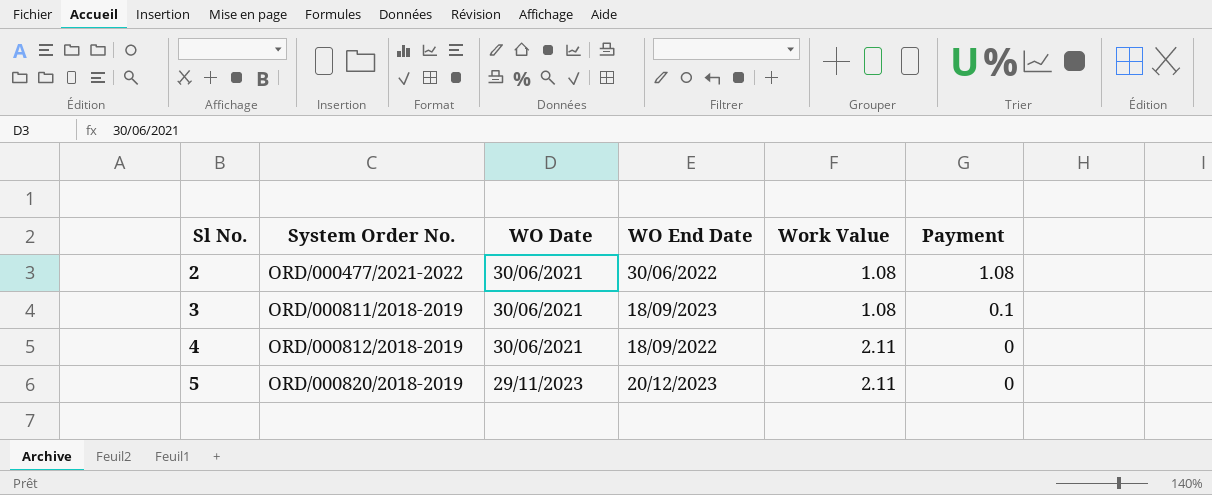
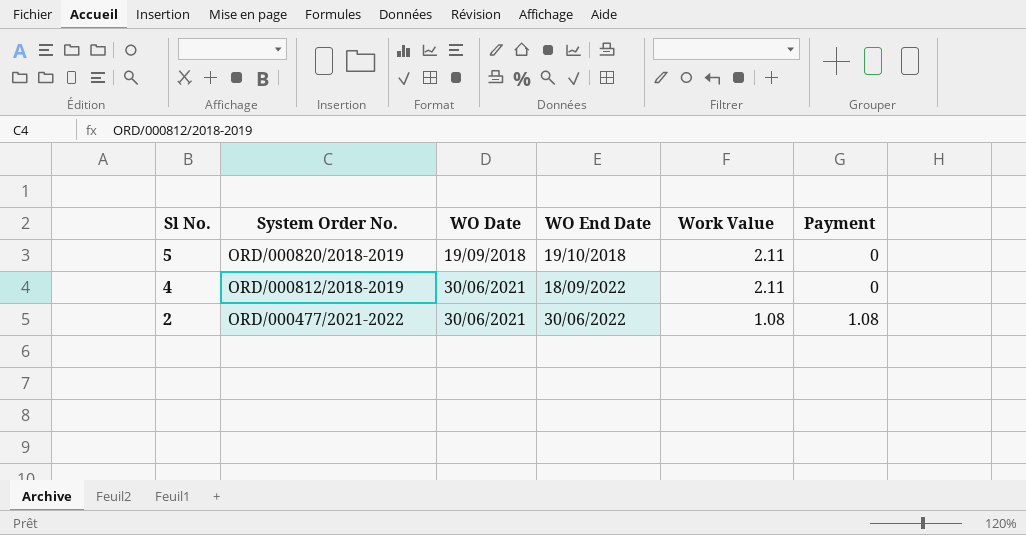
row order: Sl No. ascending -> Sl No. descending
row 3: ORD/000811/2018-2019 | 30/06/2021 | 18/09/2023 | 1.08 | 0.1 -> none
5 | WO Date: 29/11/2023 -> 19/09/2018
5 | WO End Date: 20/12/2023 -> 19/10/2018

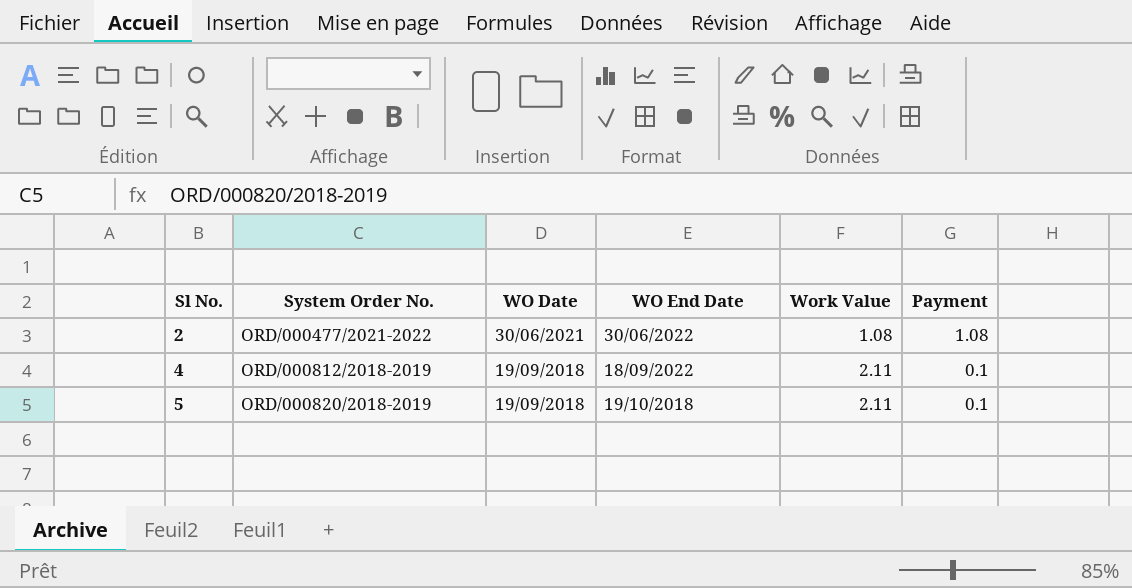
row order: Sl No. descending -> Sl No. ascending
4 | WO Date: 30/06/2021 -> 19/09/2018
4 | Payment: 0 -> 0.1
5 | Payment: 0 -> 0.1

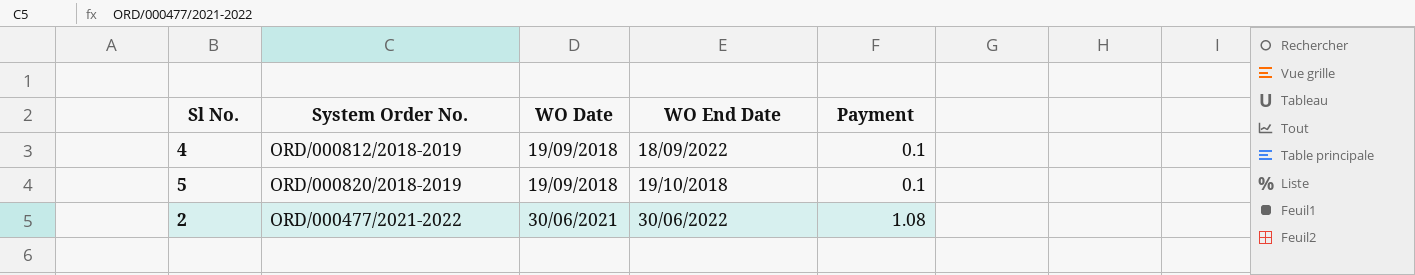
row order: Sl No. ascending -> WO Date ascending
column Work Value | position: 5 -> none

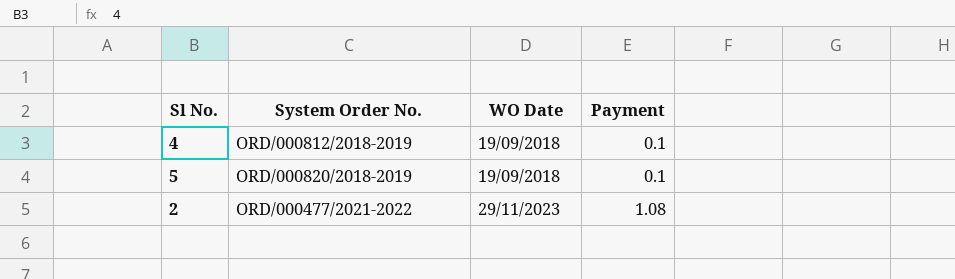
column WO End Date | position: 4 -> none
2 | WO Date: 30/06/2021 -> 29/11/2023

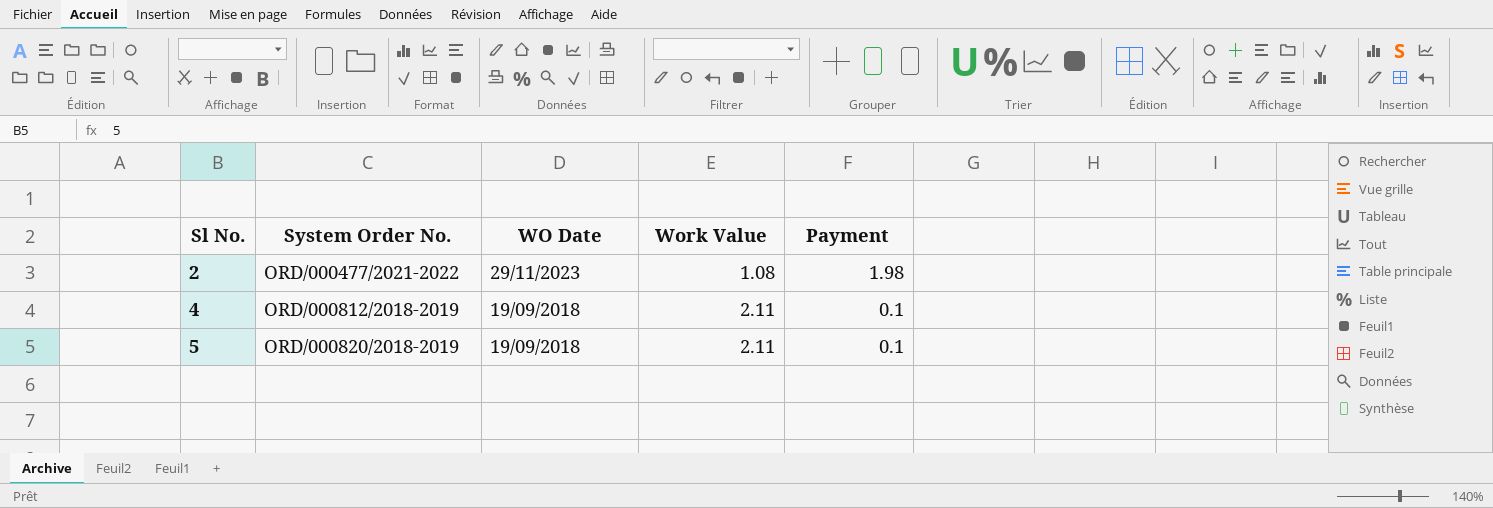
row order: WO Date ascending -> Sl No. ascending
column Work Value | position: none -> 4
2 | Payment: 1.08 -> 1.98

